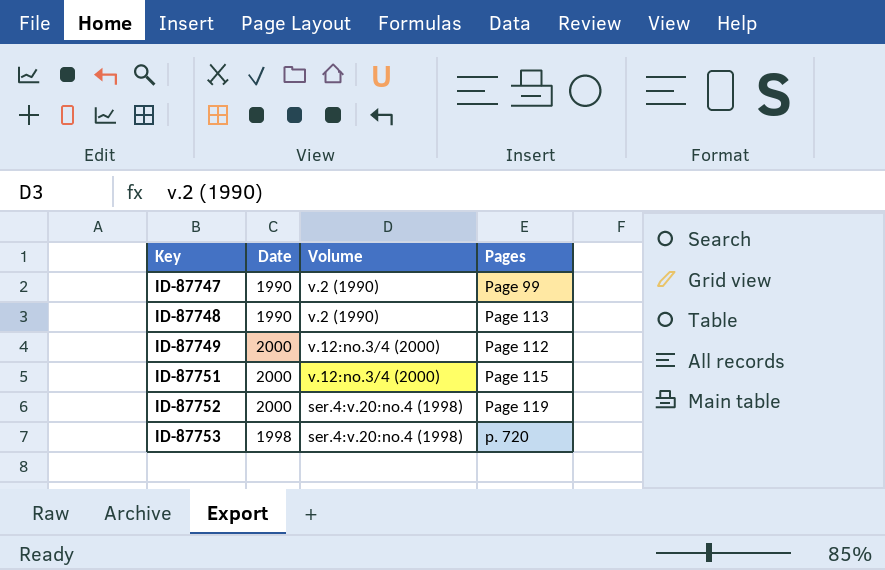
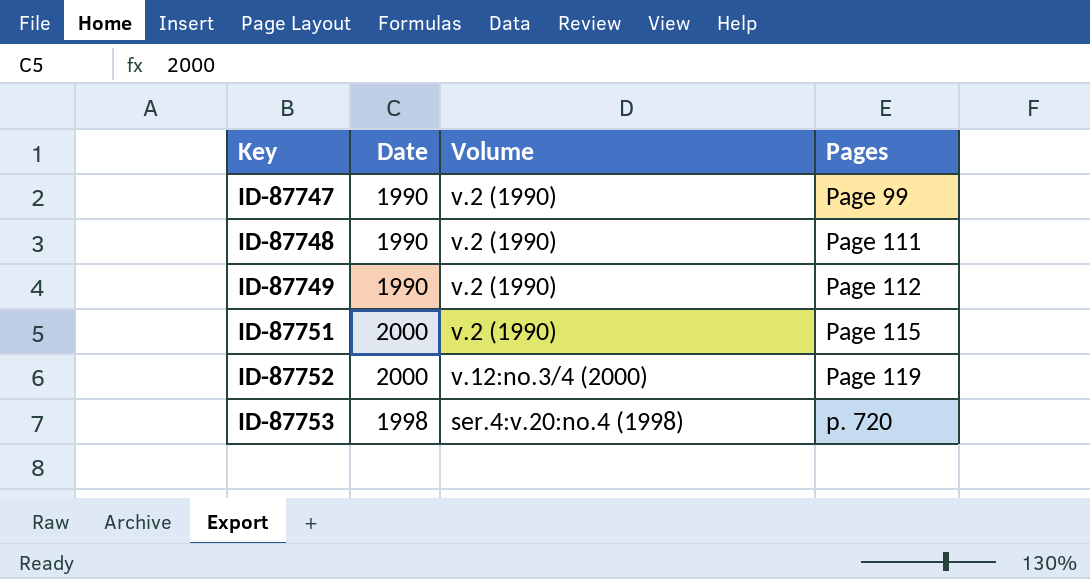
ID-87748 | Pages: Page 113 -> Page 111
ID-87749 | Date: 2000 -> 1990
ID-87749 | Volume: v.12:no.3/4 (2000) -> v.2 (1990)
ID-87751 | Volume: v.12:no.3/4 (2000) -> v.2 (1990)
ID-87752 | Volume: ser.4:v.20:no.4 (1998) -> v.12:no.3/4 (2000)

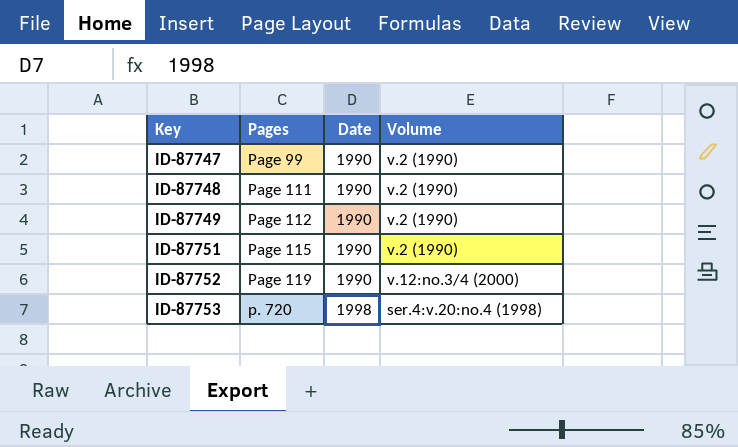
column Pages | position: 4 -> 2
ID-87751 | Date: 2000 -> 1990
ID-87752 | Date: 2000 -> 1990

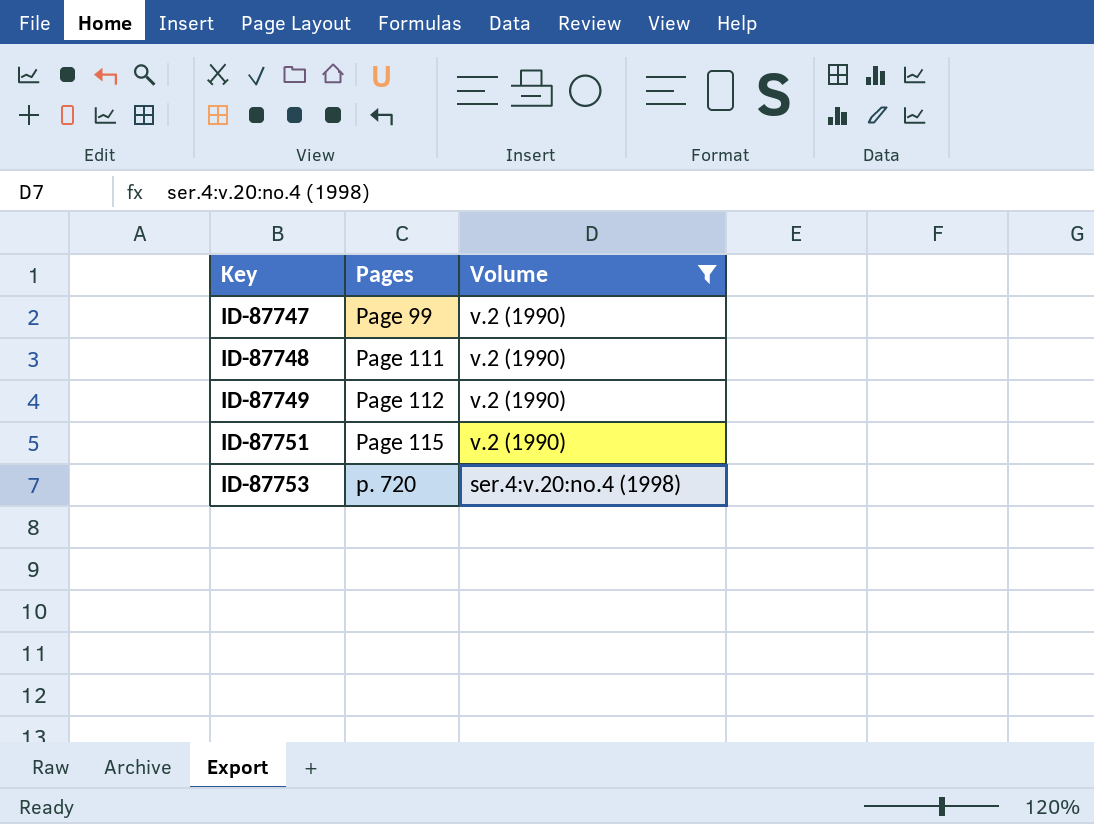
filter: none -> Volume != v.12:no.3/4 (2000)
column Date | position: 3 -> none

